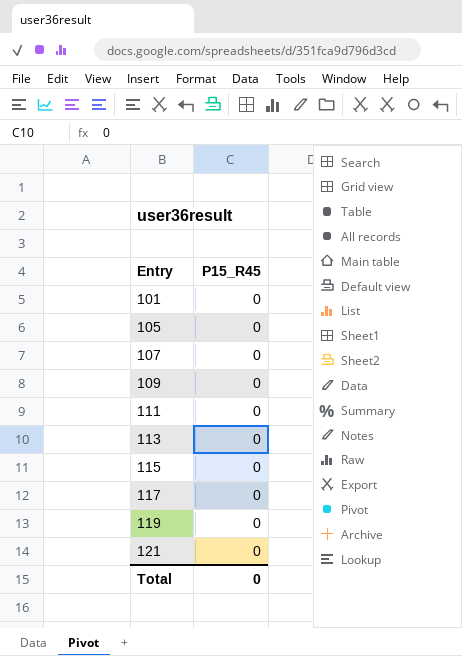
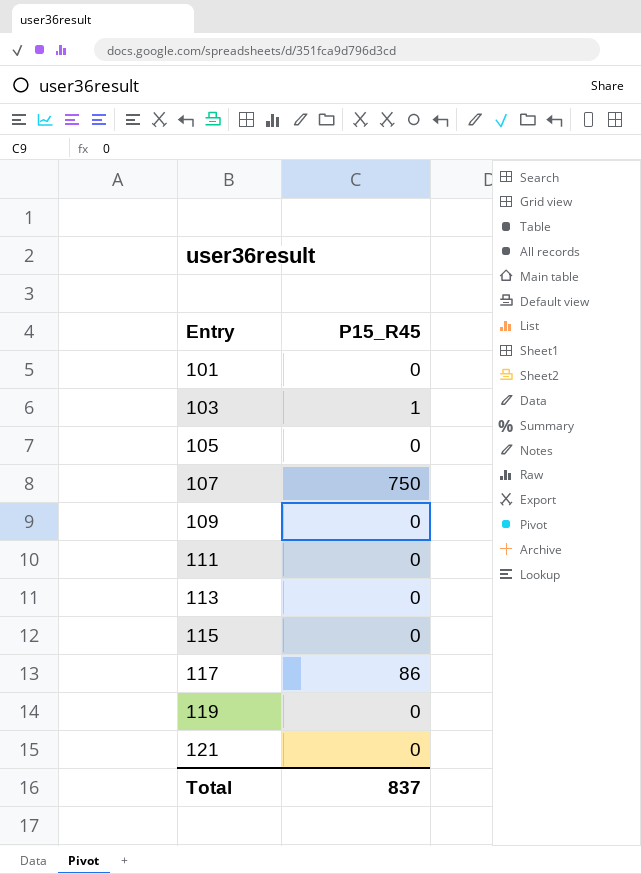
row 103: none -> 1
107 | P15_R45: 0 -> 750
117 | P15_R45: 0 -> 86
Total | P15_R45: 0 -> 837

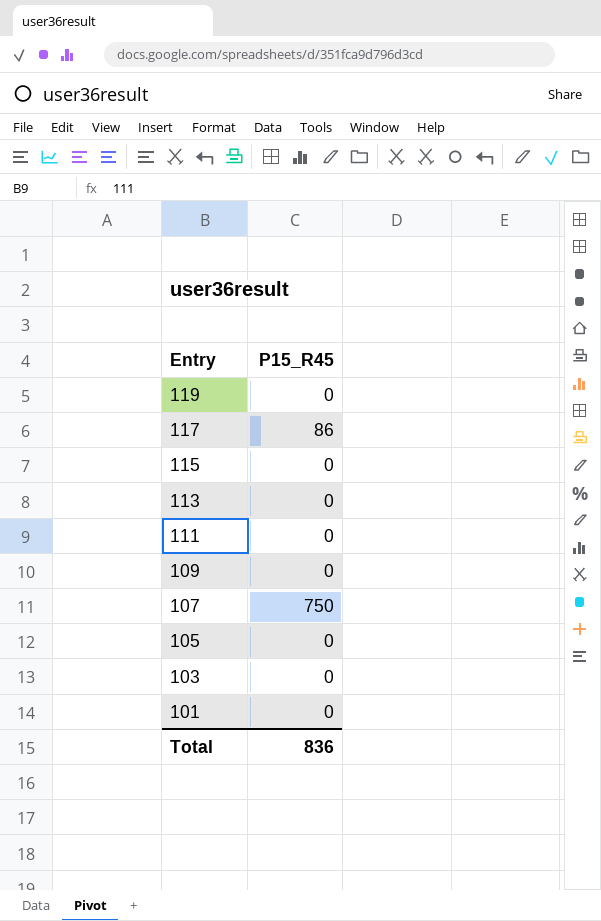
row order: Entry ascending -> Entry descending
row 121: 0 -> none
103 | P15_R45: 1 -> 0
Total | P15_R45: 837 -> 836

